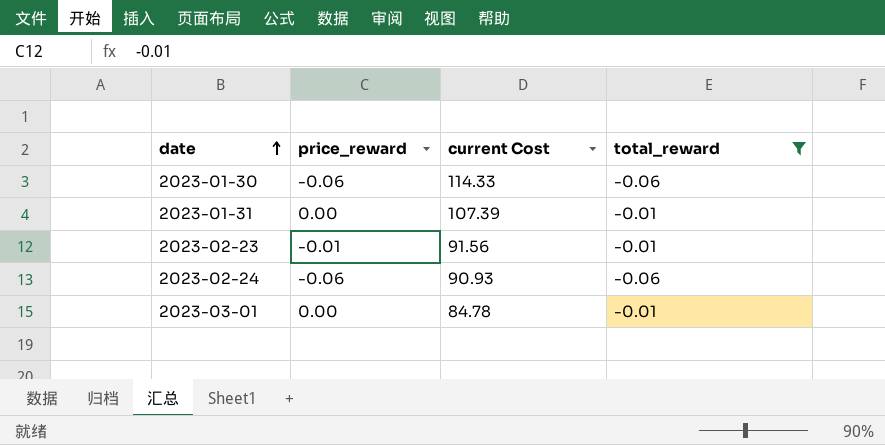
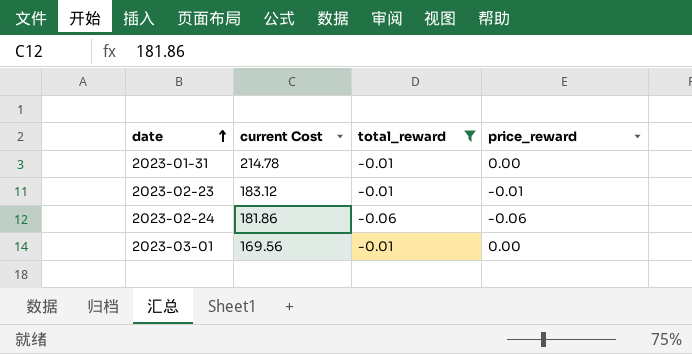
column price_reward | position: 2 -> 4
row 2023-01-30: -0.06 | 114.33 | -0.06 -> none
2023-01-31 | current Cost: 107.39 -> 214.78
2023-02-23 | current Cost: 91.56 -> 183.12
2023-02-24 | current Cost: 90.93 -> 181.86
2023-03-01 | current Cost: 84.78 -> 169.56

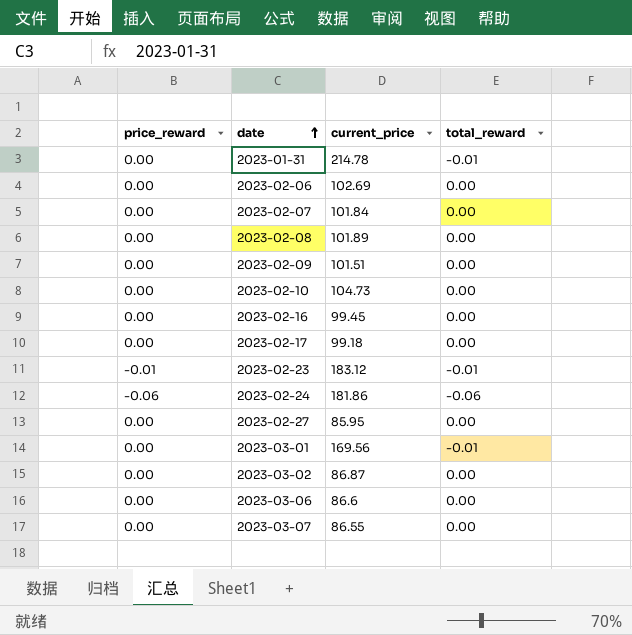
filter: total_reward != 0.00 -> none
column price_reward | position: 4 -> 1
column name: current Cost -> current_price

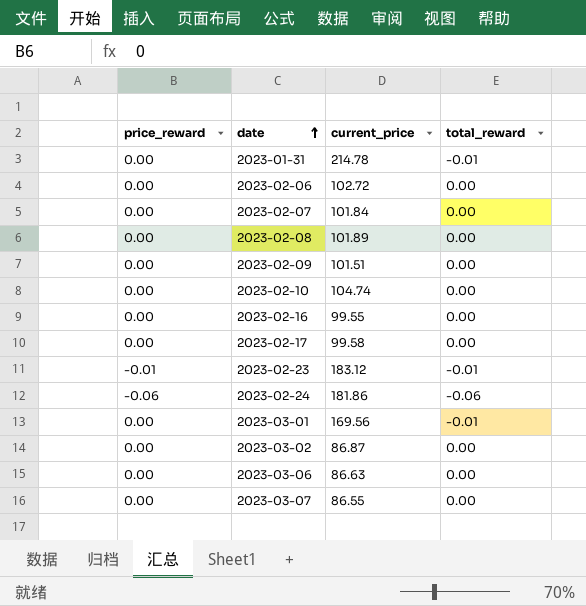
row 2023-02-27: 0.00 | 85.95 | 0.00 -> none
2023-02-06 | current_price: 102.69 -> 102.72
2023-02-10 | current_price: 104.73 -> 104.74
2023-02-16 | current_price: 99.45 -> 99.55
2023-02-17 | current_price: 99.18 -> 99.58
2023-03-06 | current_price: 86.6 -> 86.63

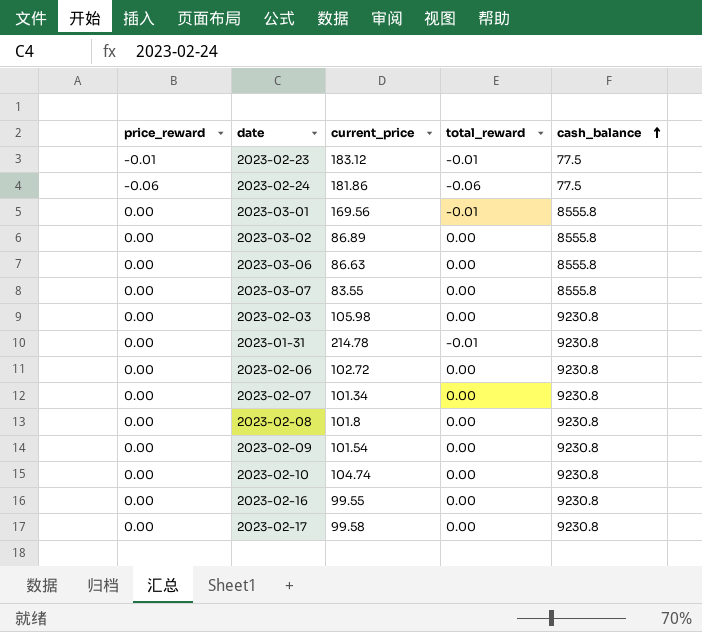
row order: date ascending -> cash_balance ascending
column cash_balance | position: none -> 5
2023-03-02 | current_price: 86.87 -> 86.89
2023-03-07 | current_price: 86.55 -> 83.55
row 2023-02-03: none -> 0.00 | 105.98 | 0.00 | 9230.8
2023-02-07 | current_price: 101.84 -> 101.34
2023-02-08 | current_price: 101.89 -> 101.8
2023-02-09 | current_price: 101.51 -> 101.54

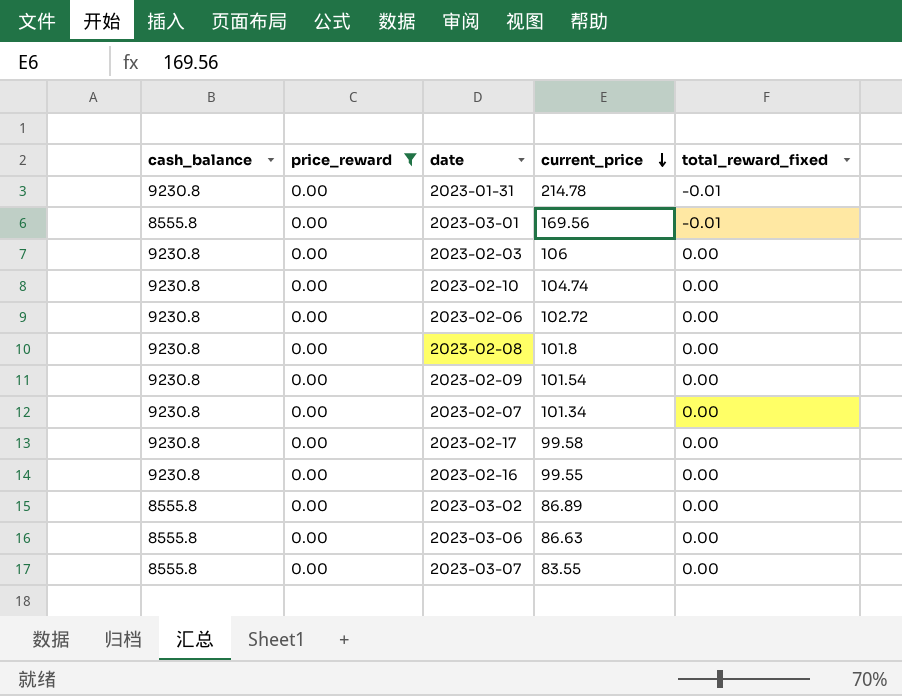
filter: none -> price_reward = 0.00
row order: cash_balance ascending -> current_price descending
column cash_balance | position: 5 -> 1
column name: total_reward -> total_reward_fixed
2023-02-03 | current_price: 105.98 -> 106

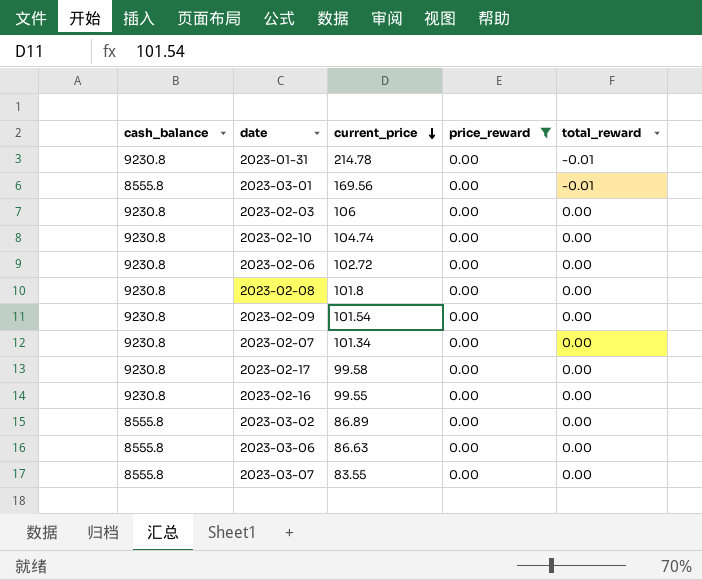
column price_reward | position: 2 -> 4
column name: total_reward_fixed -> total_reward

